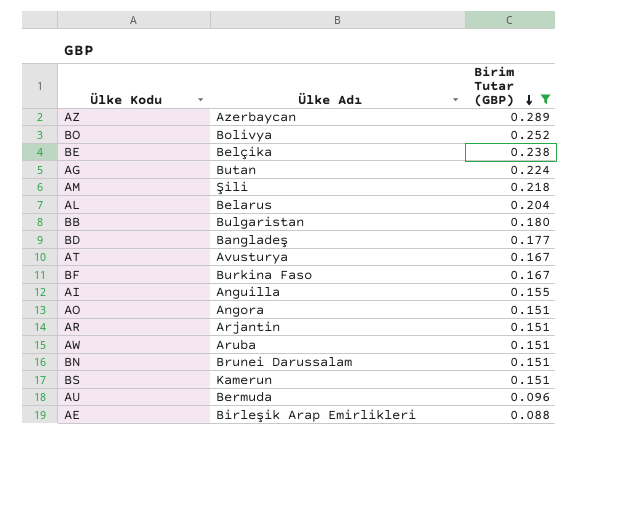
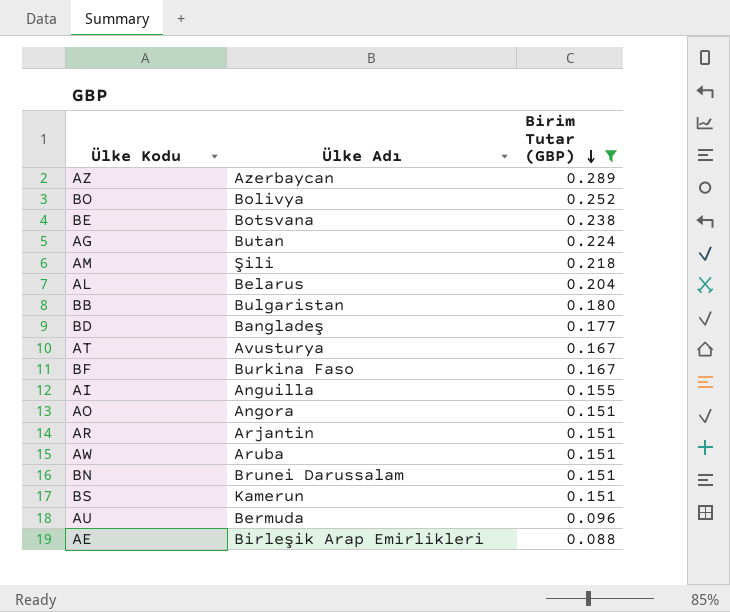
BE | Ülke Adı: Belçika -> Botsvana

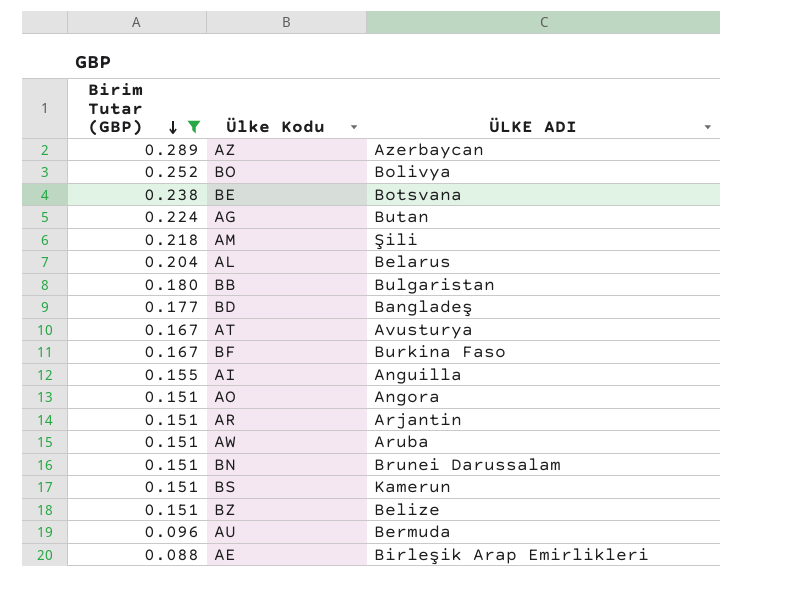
column Birim Tutar (GBP) | position: 3 -> 1
column name: Ülke Adı -> ÜLKE ADI
row BZ: none -> 0.151 | Belize

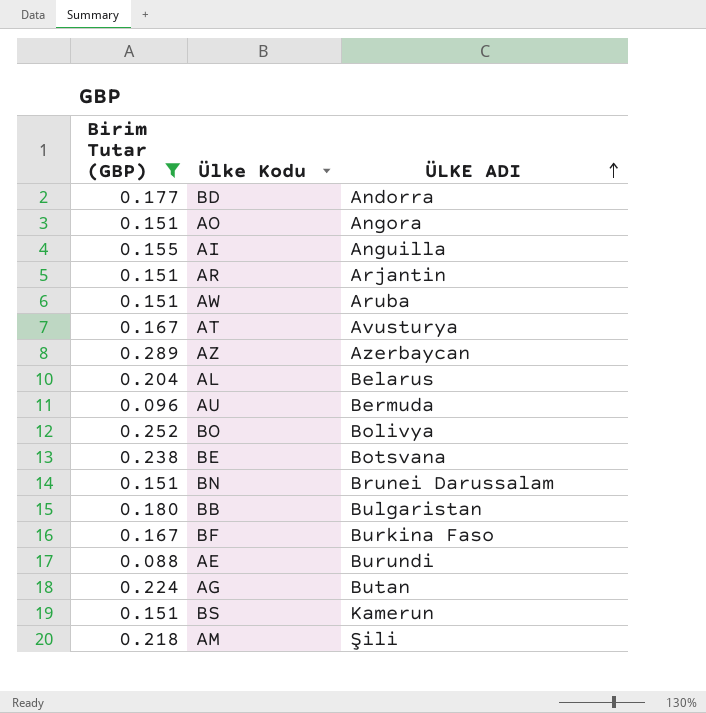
row order: Birim Tutar (GBP) descending -> ÜLKE ADI ascending
row BZ: 0.151 | Belize -> none
BD | ÜLKE ADI: Bangladeş -> Andorra
AE | ÜLKE ADI: Birleşik Arap Emirlikleri -> Burundi

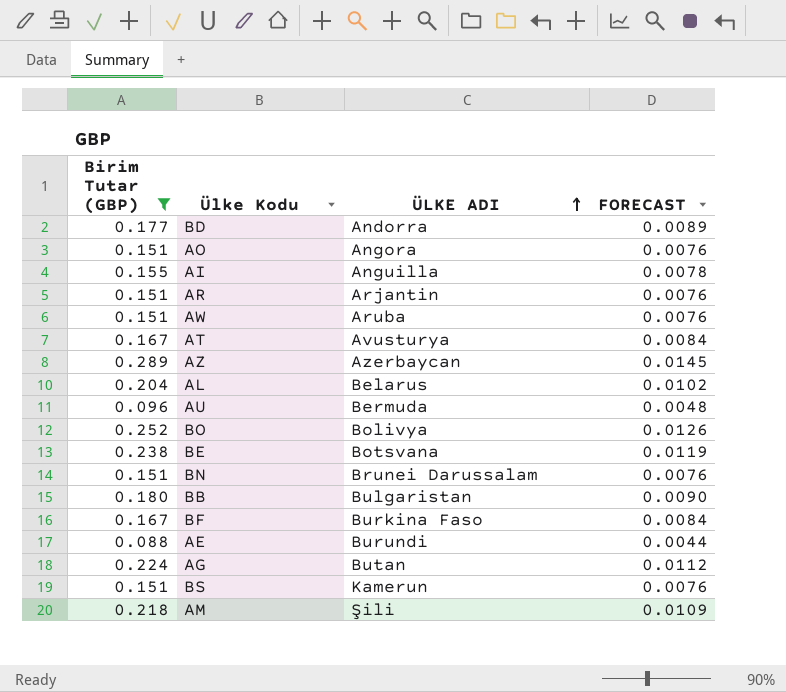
column FORECAST | formula: none -> [Birim Tutar (GBP)] * 0.05

